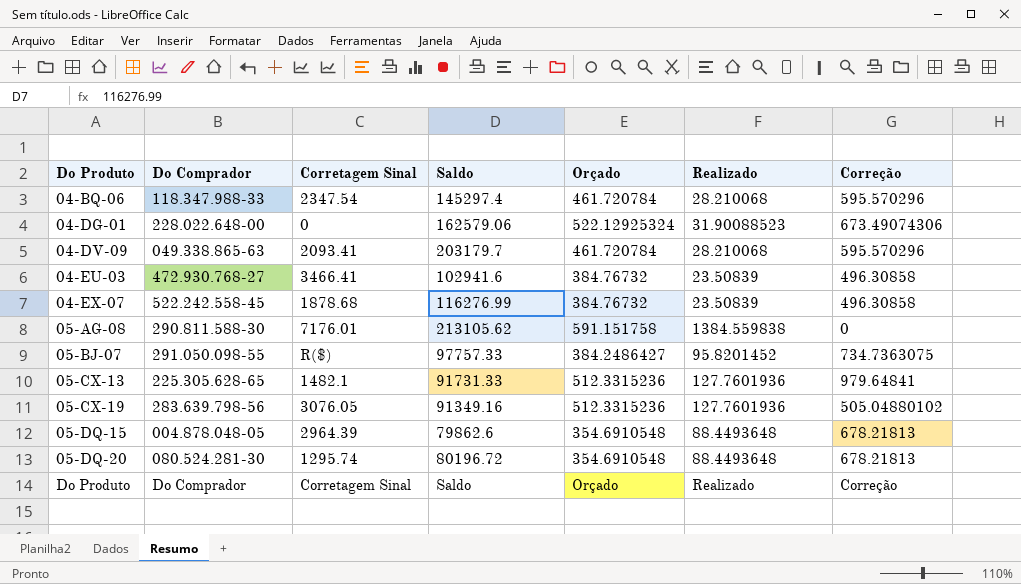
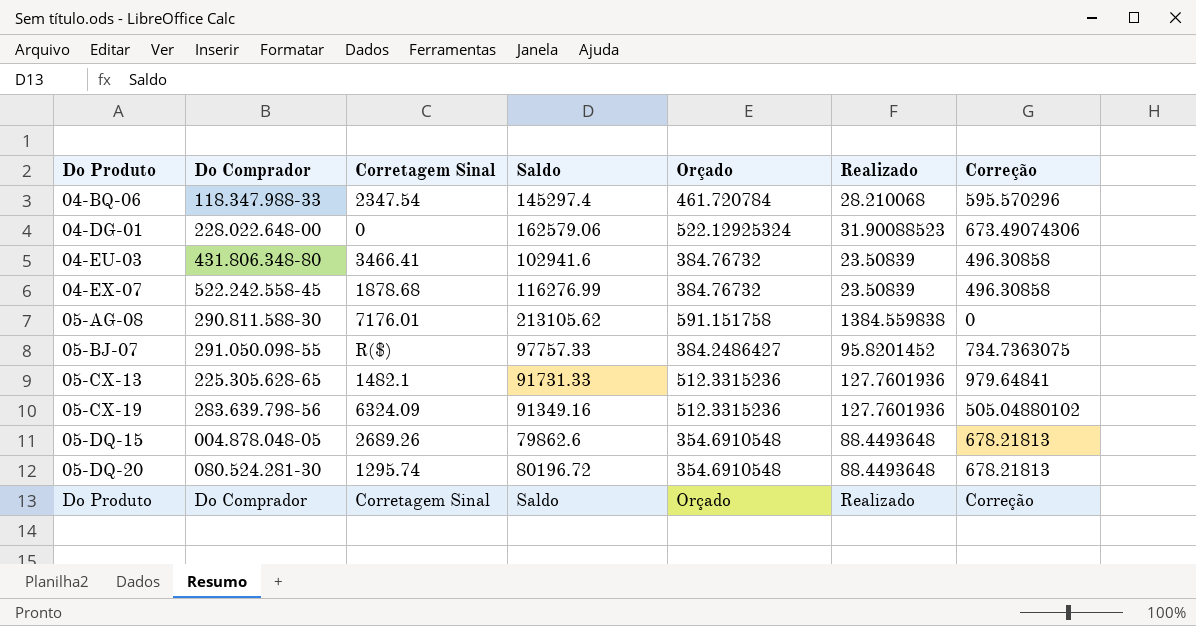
row 04-DV-09: 049.338.865-63 | 2093.41 | 203179.7 | 461.720784 | 28.210068 | 595.570296 -> none
04-EU-03 | Do Comprador: 472.930.768-27 -> 431.806.348-80
05-CX-19 | Corretagem Sinal: 3076.05 -> 6324.09
05-DQ-15 | Corretagem Sinal: 2964.39 -> 2689.26

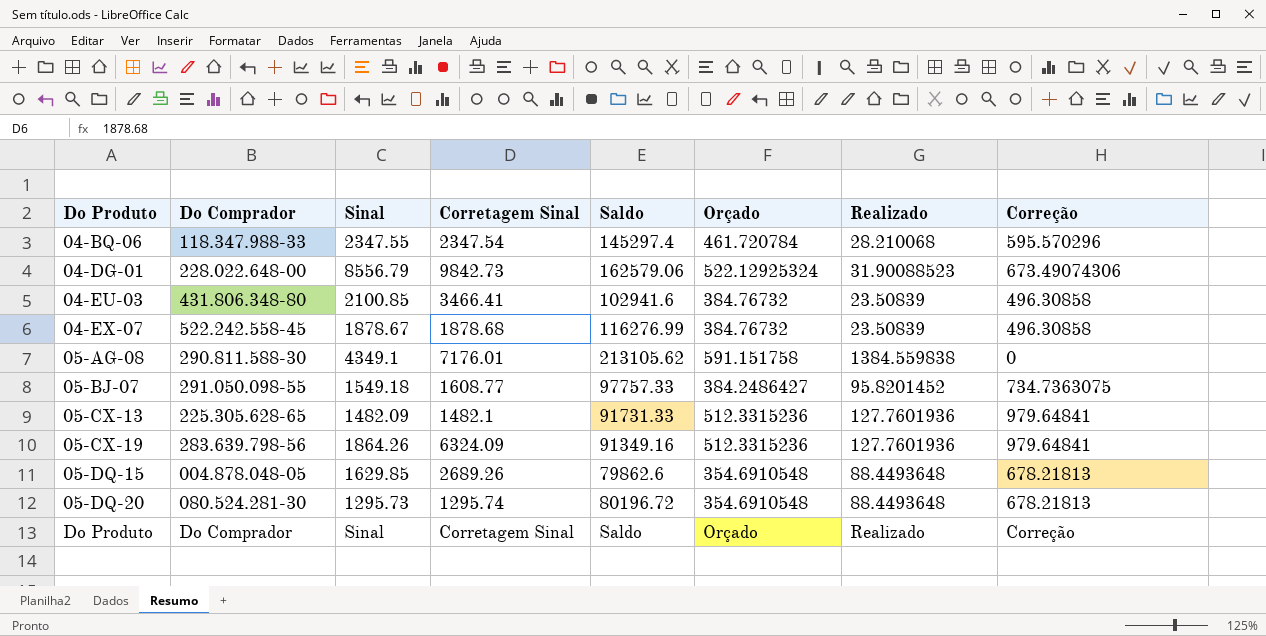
column Sinal | position: none -> 3
04-DG-01 | Corretagem Sinal: 0 -> 9842.73
05-BJ-07 | Corretagem Sinal: R($) -> 1608.77
05-CX-19 | Correção: 505.04880102 -> 979.64841

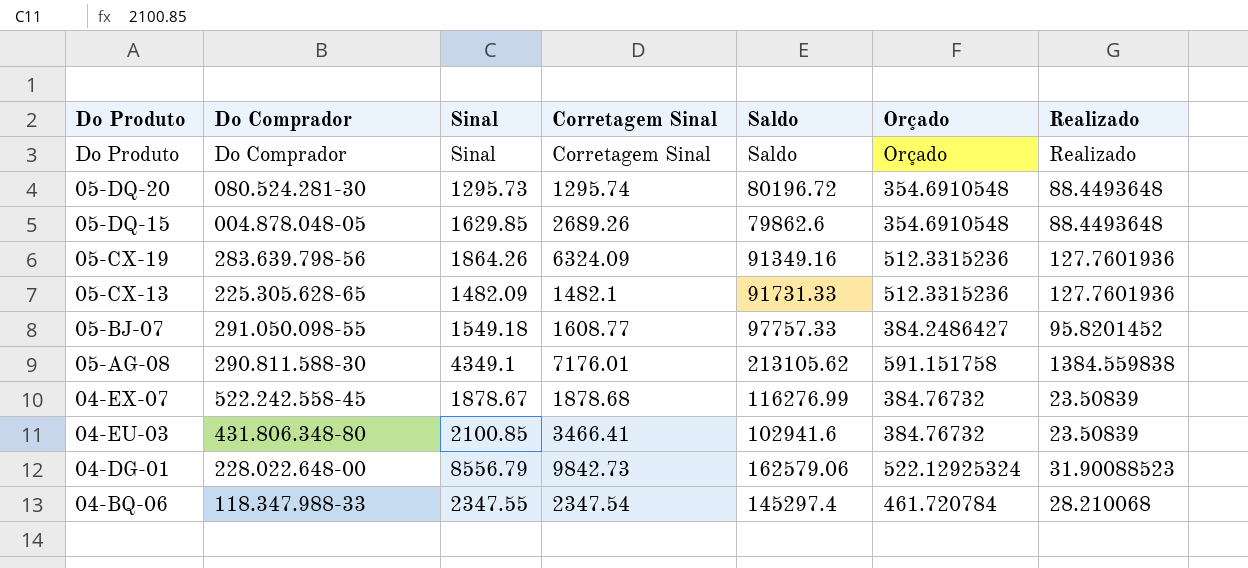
row order: Do Produto ascending -> Do Produto descending
column Correção | position: 8 -> none

